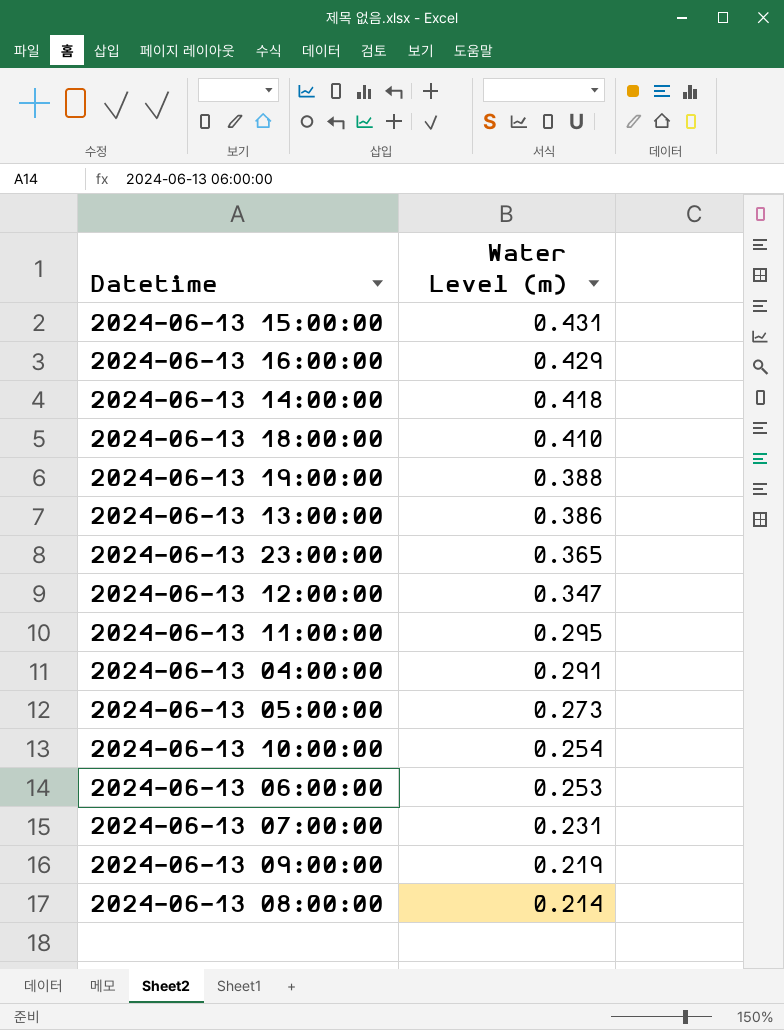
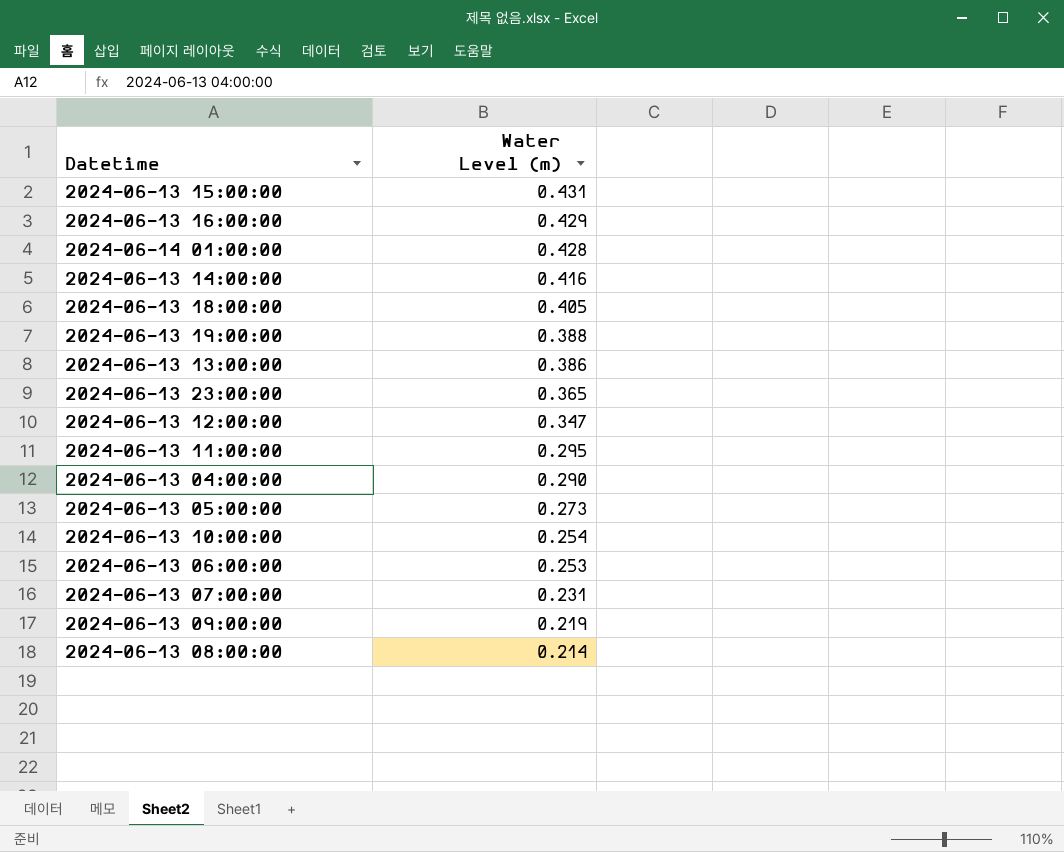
row 2024-06-14 01:00:00: none -> 0.428
2024-06-13 14:00:00 | Water Level (m): 0.418 -> 0.416
2024-06-13 18:00:00 | Water Level (m): 0.410 -> 0.405
2024-06-13 04:00:00 | Water Level (m): 0.291 -> 0.290

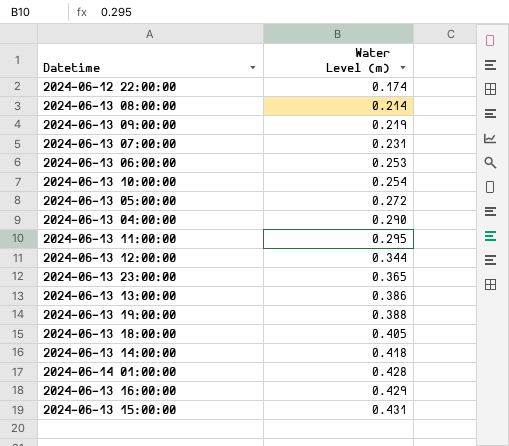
row order: Water Level (m) descending -> Water Level (m) ascending
row 2024-06-12 22:00:00: none -> 0.174
2024-06-13 05:00:00 | Water Level (m): 0.273 -> 0.272
2024-06-13 12:00:00 | Water Level (m): 0.347 -> 0.344
2024-06-13 14:00:00 | Water Level (m): 0.416 -> 0.418

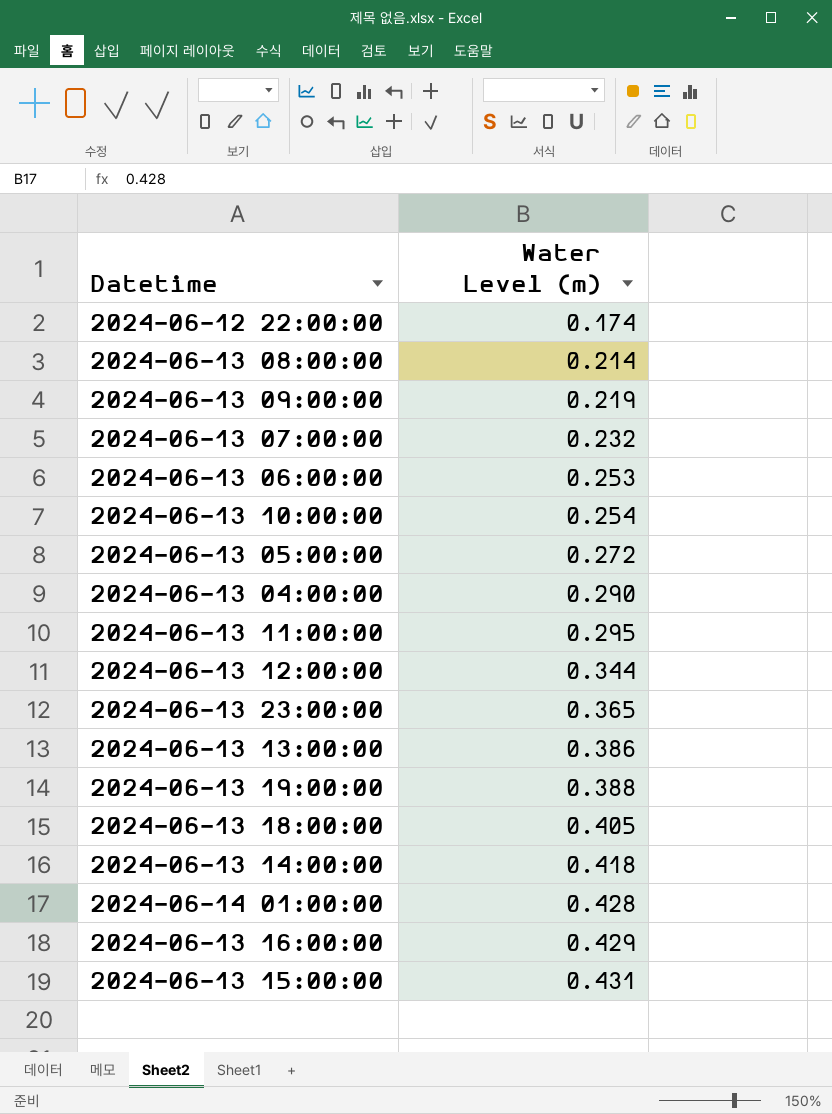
2024-06-13 07:00:00 | Water Level (m): 0.231 -> 0.232

